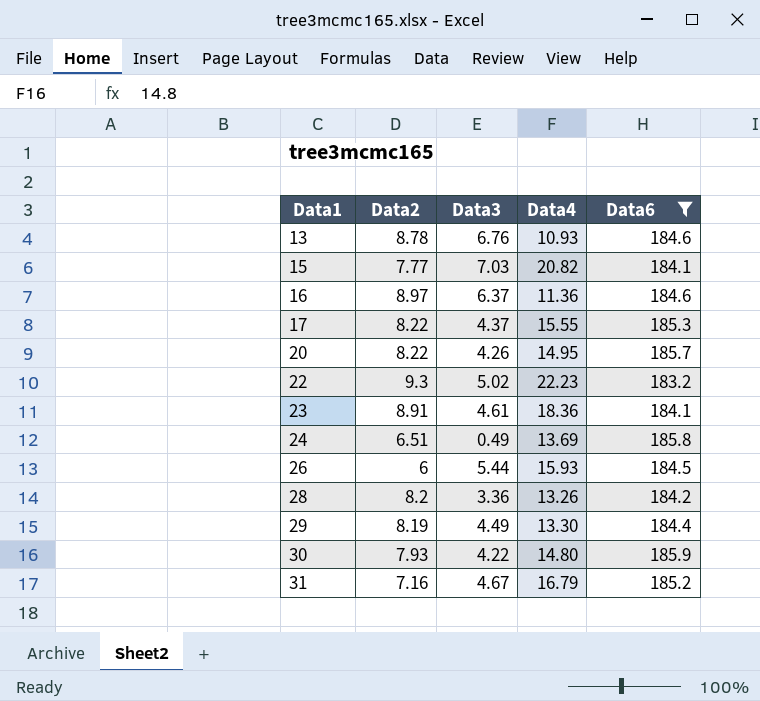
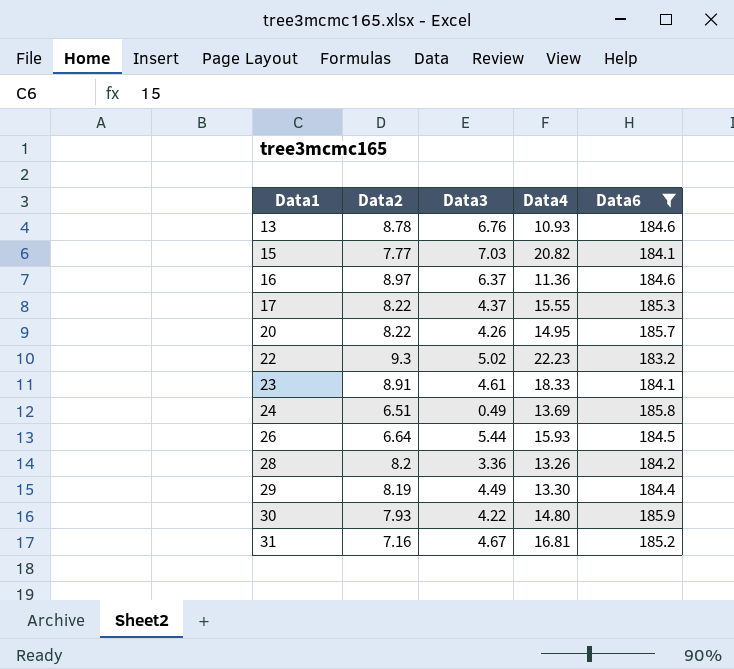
23 | Data4: 18.36 -> 18.33
26 | Data2: 6 -> 6.64
31 | Data4: 16.79 -> 16.81

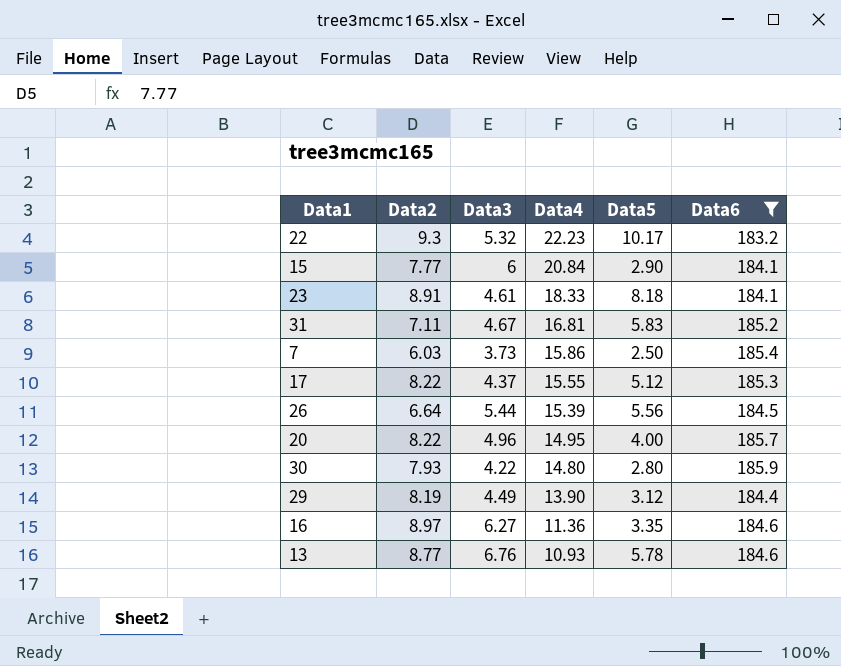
row order: Data1 ascending -> Data4 descending
column Data5 | position: none -> 5
row 24: 6.51 | 0.49 | 13.69 | 185.8 -> none
row 28: 8.2 | 3.36 | 13.26 | 184.2 -> none
22 | Data3: 5.02 -> 5.32
15 | Data3: 7.03 -> 6
15 | Data4: 20.82 -> 20.84
31 | Data2: 7.16 -> 7.11
row 7: none -> 6.03 | 3.73 | 15.86 | 2.50 | 185.4
26 | Data4: 15.93 -> 15.39
20 | Data3: 4.26 -> 4.96
29 | Data4: 13.30 -> 13.90
16 | Data3: 6.37 -> 6.27
13 | Data2: 8.78 -> 8.77

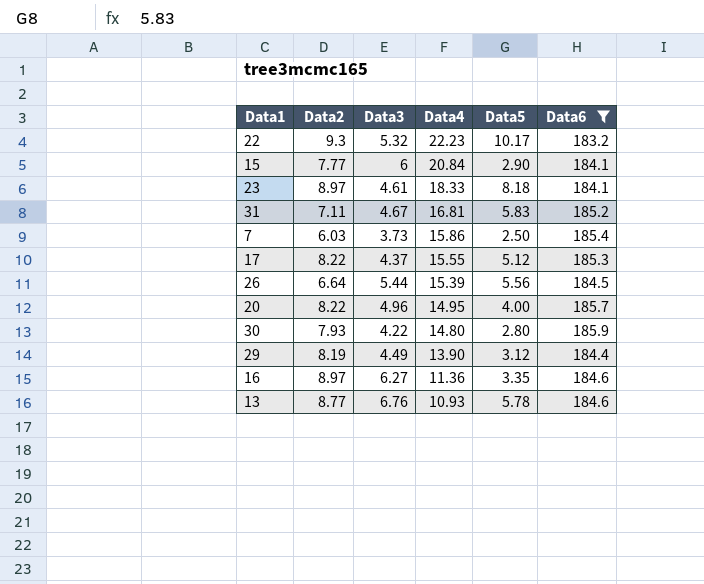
23 | Data2: 8.91 -> 8.97

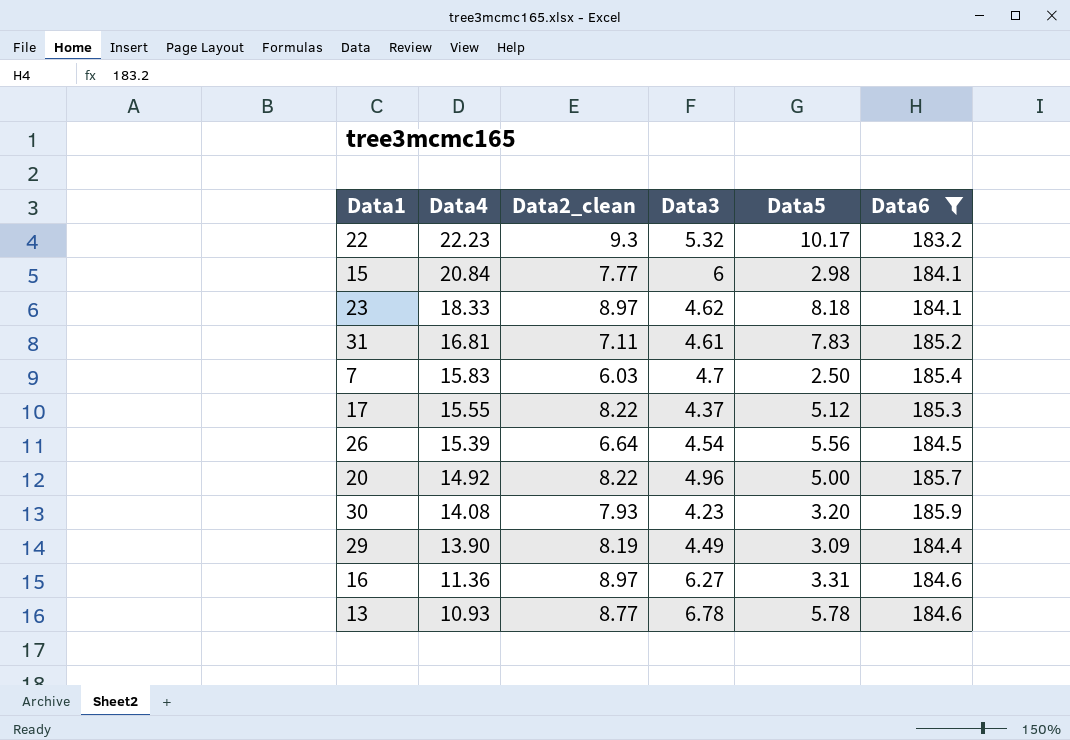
column Data4 | position: 4 -> 2
column name: Data2 -> Data2_clean
15 | Data5: 2.90 -> 2.98
23 | Data3: 4.61 -> 4.62
31 | Data3: 4.67 -> 4.61
31 | Data5: 5.83 -> 7.83
7 | Data4: 15.86 -> 15.83
7 | Data3: 3.73 -> 4.7
26 | Data3: 5.44 -> 4.54
20 | Data4: 14.95 -> 14.92
20 | Data5: 4.00 -> 5.00
30 | Data4: 14.80 -> 14.08
30 | Data3: 4.22 -> 4.23
30 | Data5: 2.80 -> 3.20
29 | Data5: 3.12 -> 3.09
16 | Data5: 3.35 -> 3.31
13 | Data3: 6.76 -> 6.78

